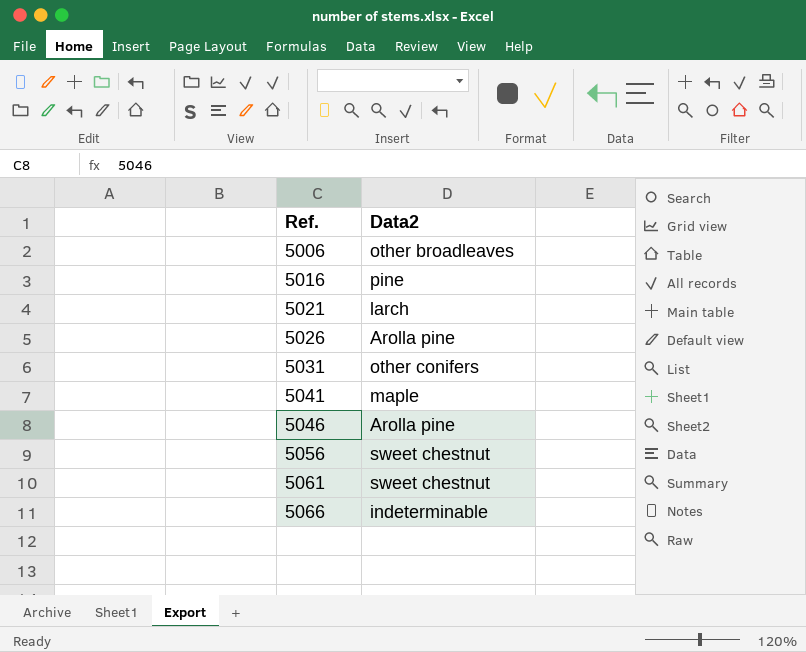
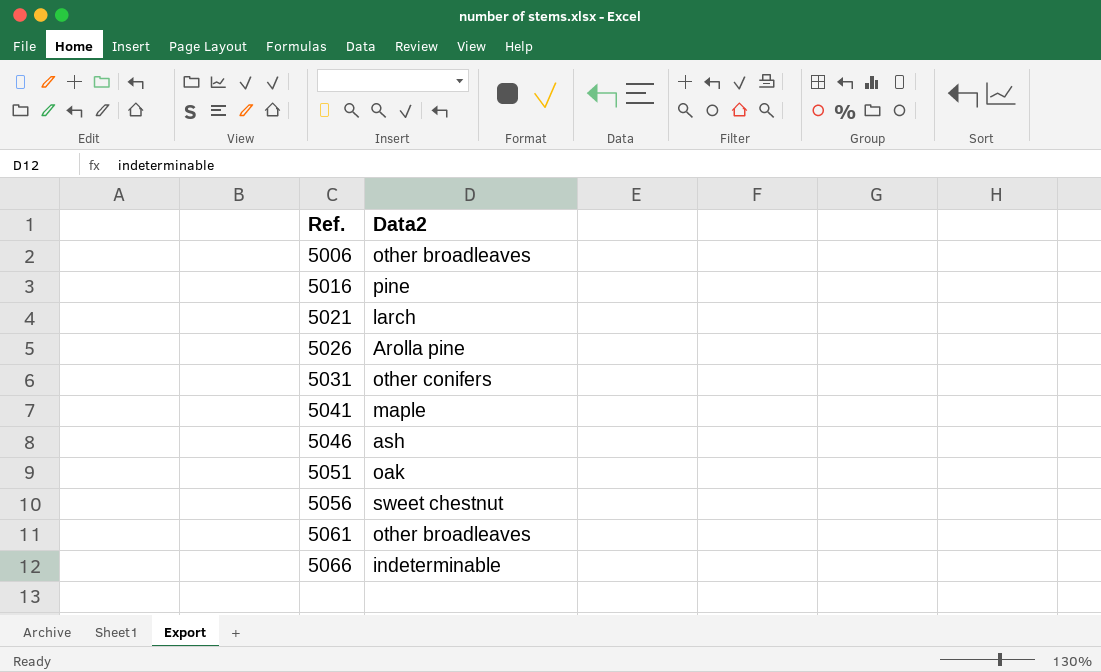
5046 | Data2: Arolla pine -> ash
row 5051: none -> oak
5061 | Data2: sweet chestnut -> other broadleaves

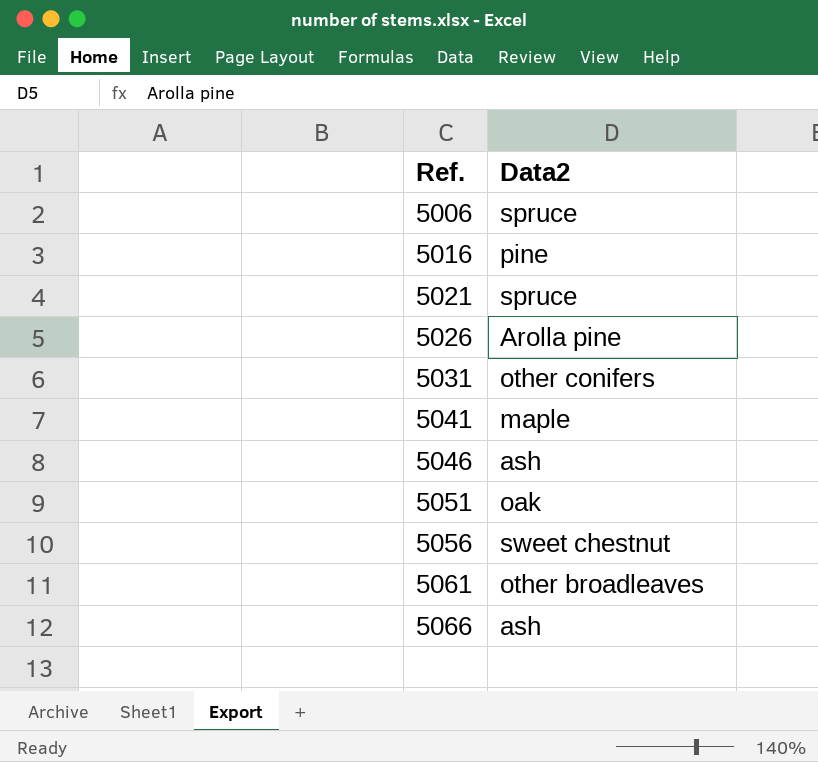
5006 | Data2: other broadleaves -> spruce
5021 | Data2: larch -> spruce
5066 | Data2: indeterminable -> ash

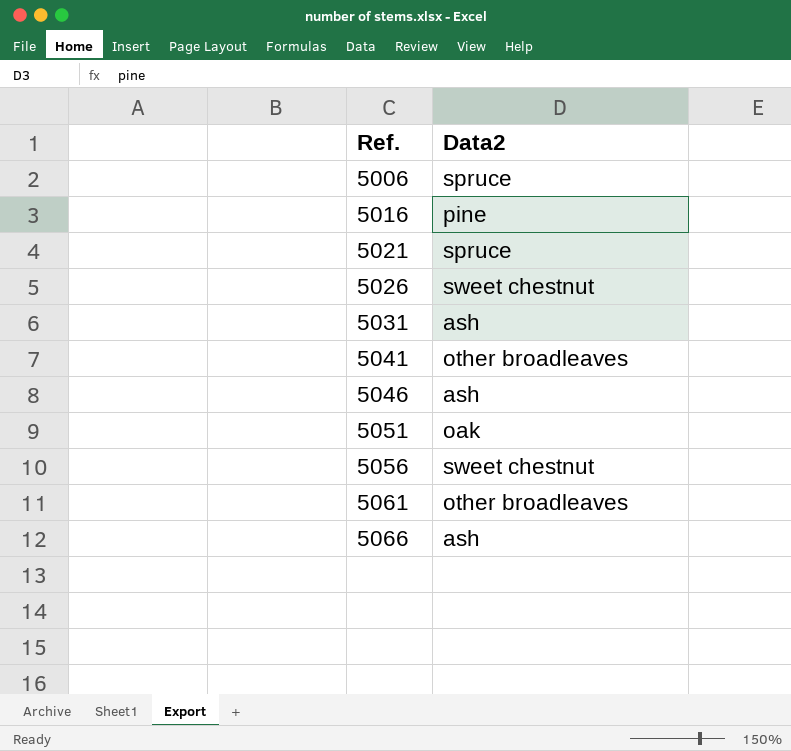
5026 | Data2: Arolla pine -> sweet chestnut
5031 | Data2: other conifers -> ash
5041 | Data2: maple -> other broadleaves

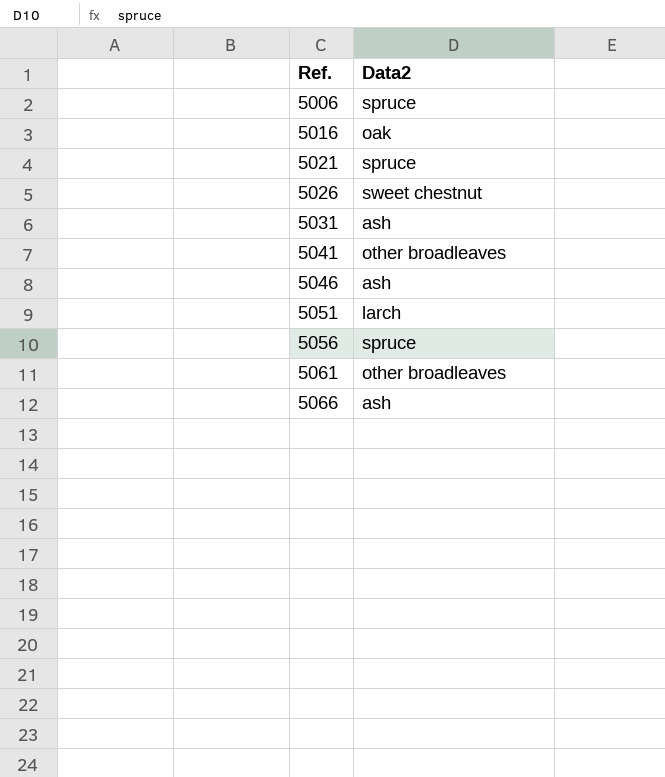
5016 | Data2: pine -> oak
5051 | Data2: oak -> larch
5056 | Data2: sweet chestnut -> spruce

